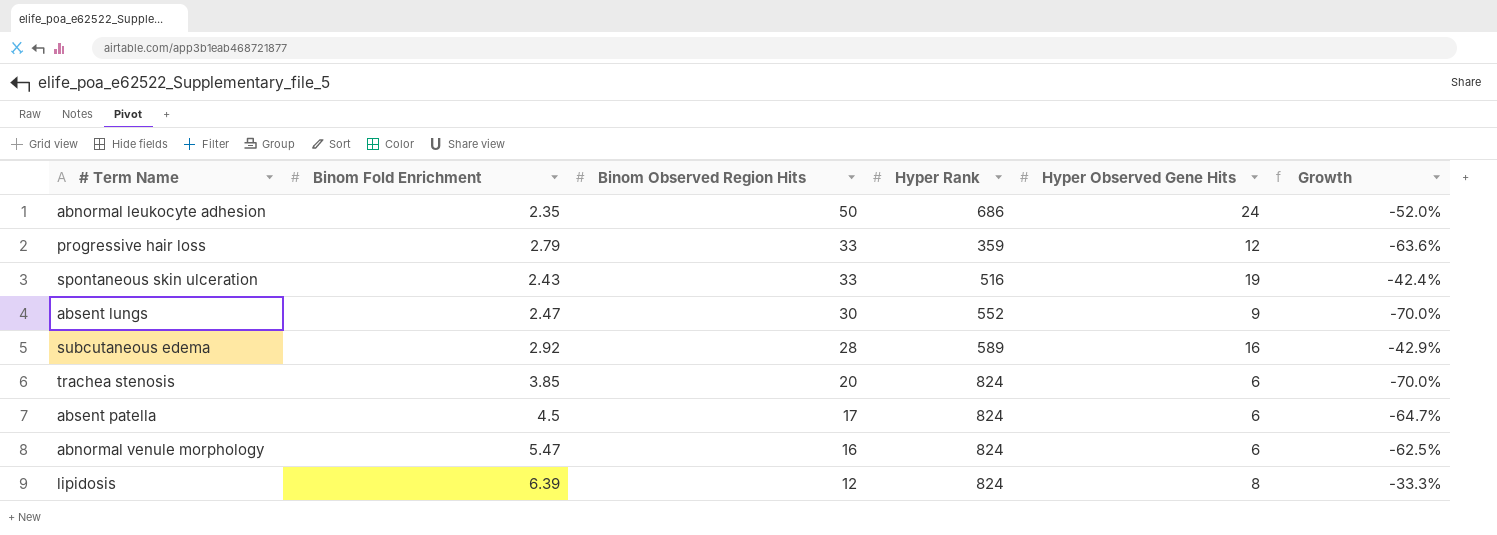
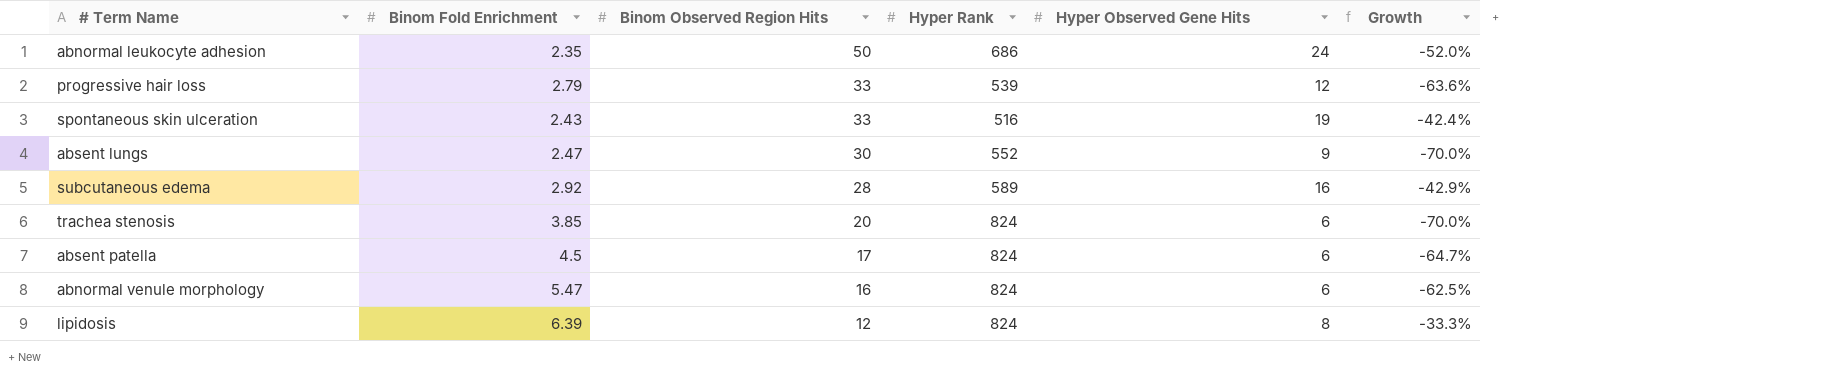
progressive hair loss | Hyper Rank: 359 -> 539

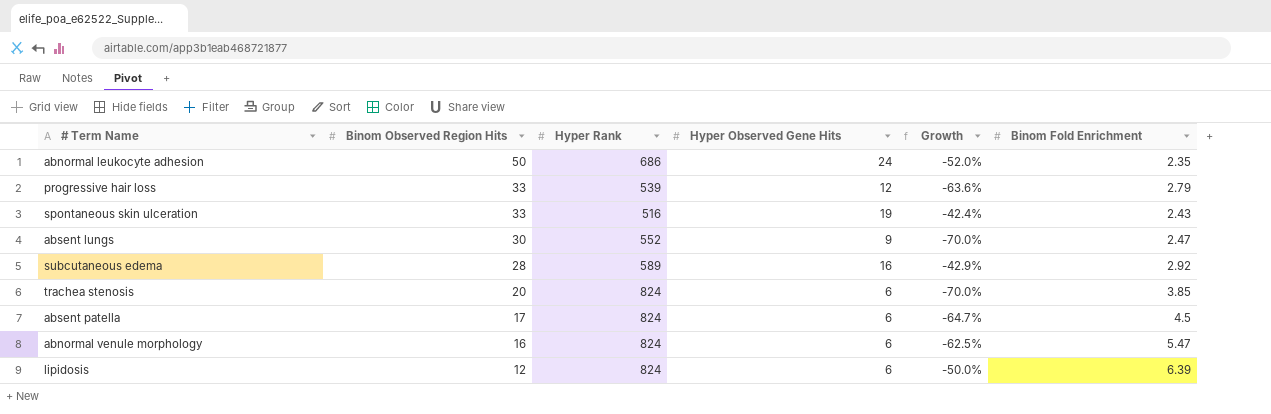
column Binom Fold Enrichment | position: 2 -> 6
lipidosis | Hyper Observed Gene Hits: 8 -> 6
lipidosis | Growth: -33.3% -> -50.0%

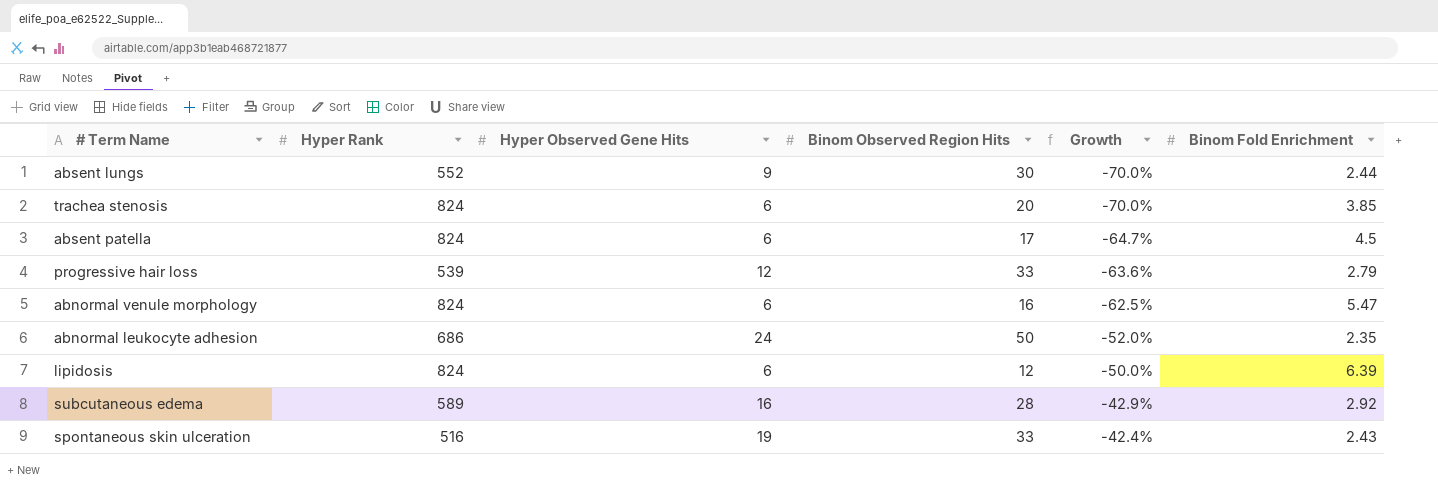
row order: Binom Observed Region Hits descending -> Growth ascending
column Binom Observed Region Hits | position: 2 -> 4
absent lungs | Binom Fold Enrichment: 2.47 -> 2.44

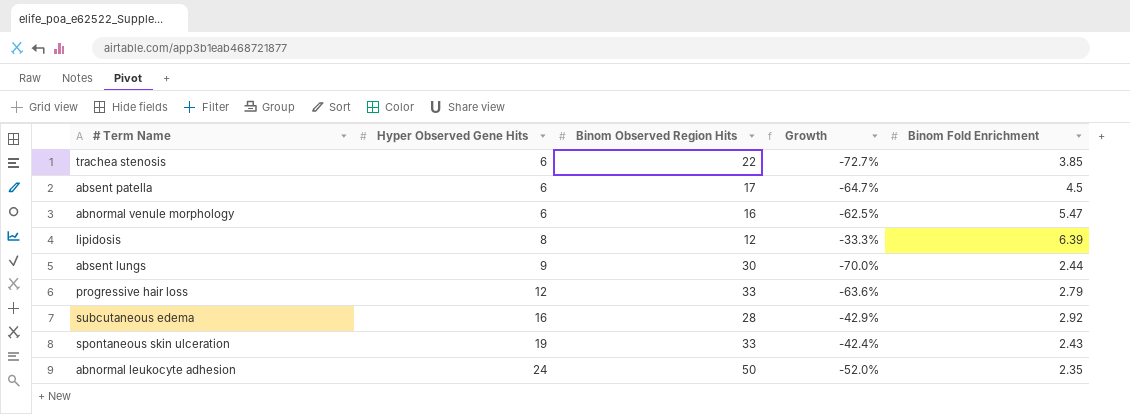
row order: Growth ascending -> Hyper Observed Gene Hits ascending
column Hyper Rank | position: 2 -> none
trachea stenosis | Binom Observed Region Hits: 20 -> 22
trachea stenosis | Growth: -70.0% -> -72.7%
lipidosis | Hyper Observed Gene Hits: 6 -> 8
lipidosis | Growth: -50.0% -> -33.3%

